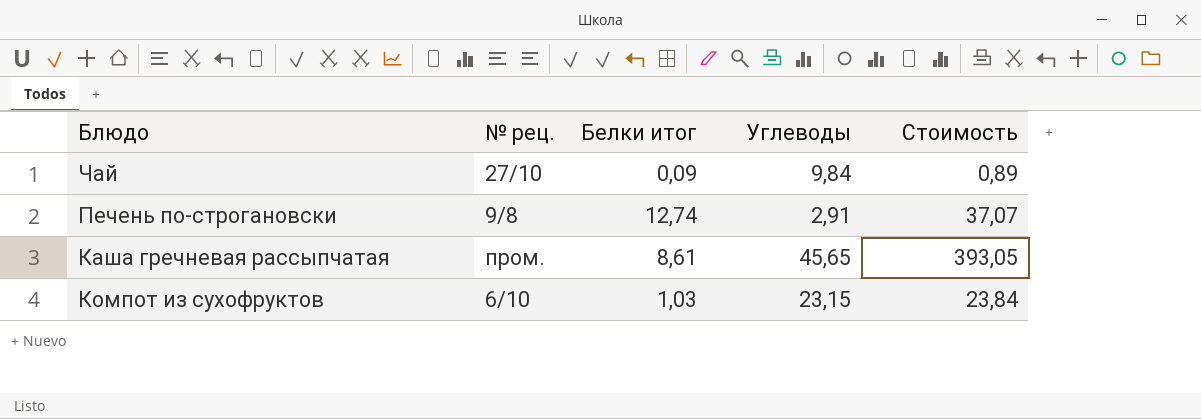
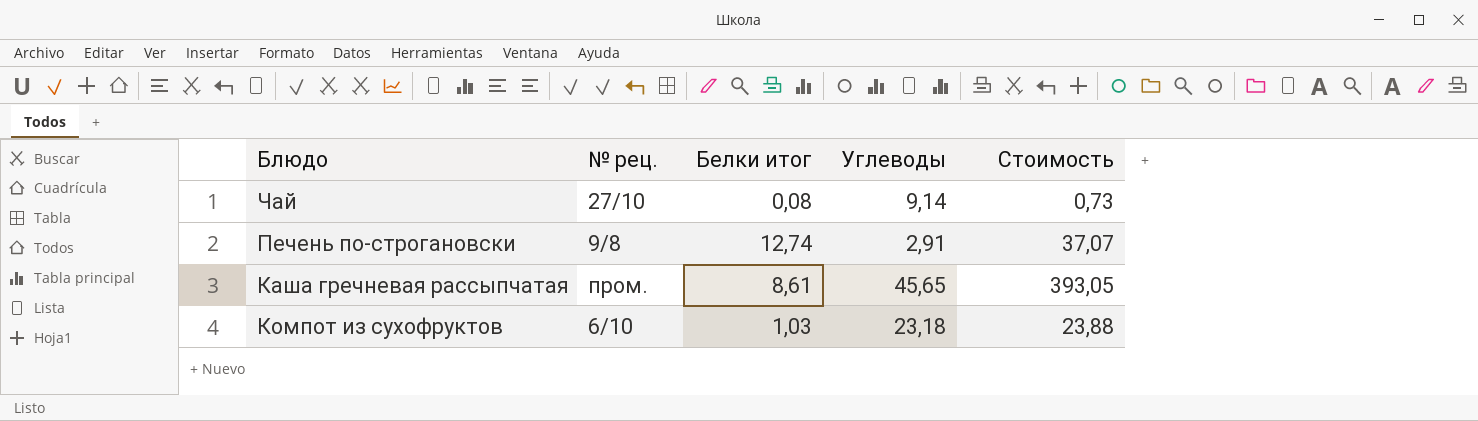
Чай | Белки итог: 0,09 -> 0,08
Чай | Углеводы: 9,84 -> 9,14
Чай | Стоимость: 0,89 -> 0,73
Компот из сухофруктов | Углеводы: 23,15 -> 23,18
Компот из сухофруктов | Стоимость: 23,84 -> 23,88

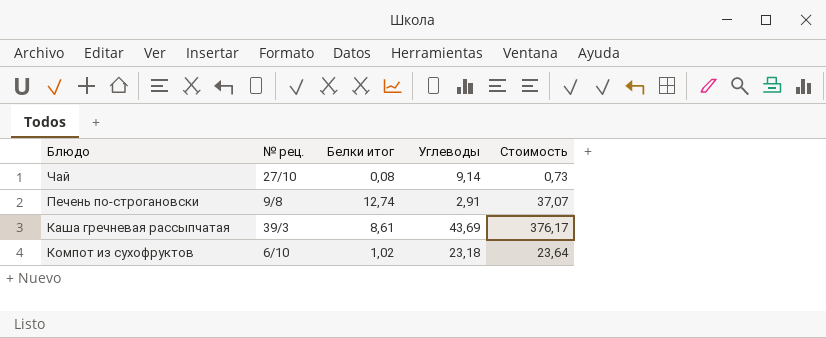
Каша гречневая рассыпчатая | № рец.: пром. -> 39/3
Каша гречневая рассыпчатая | Углеводы: 45,65 -> 43,69
Каша гречневая рассыпчатая | Стоимость: 393,05 -> 376,17
Компот из сухофруктов | Белки итог: 1,03 -> 1,02
Компот из сухофруктов | Стоимость: 23,88 -> 23,64

